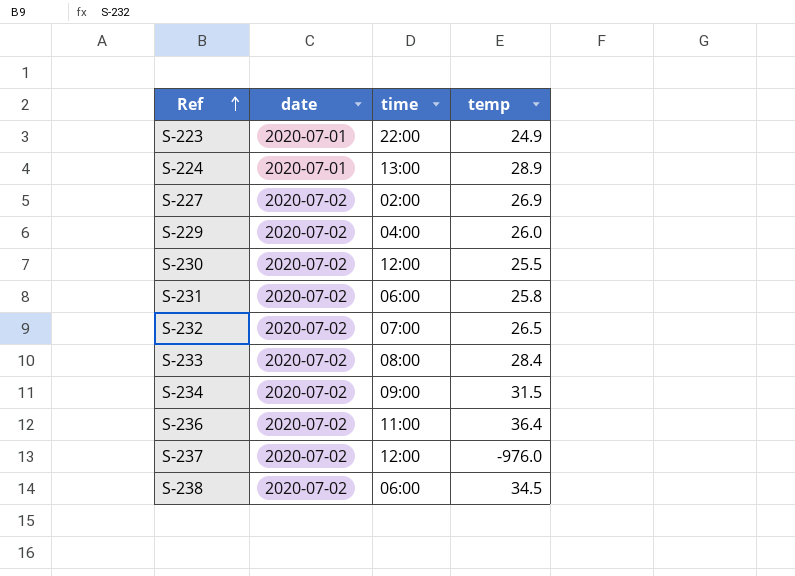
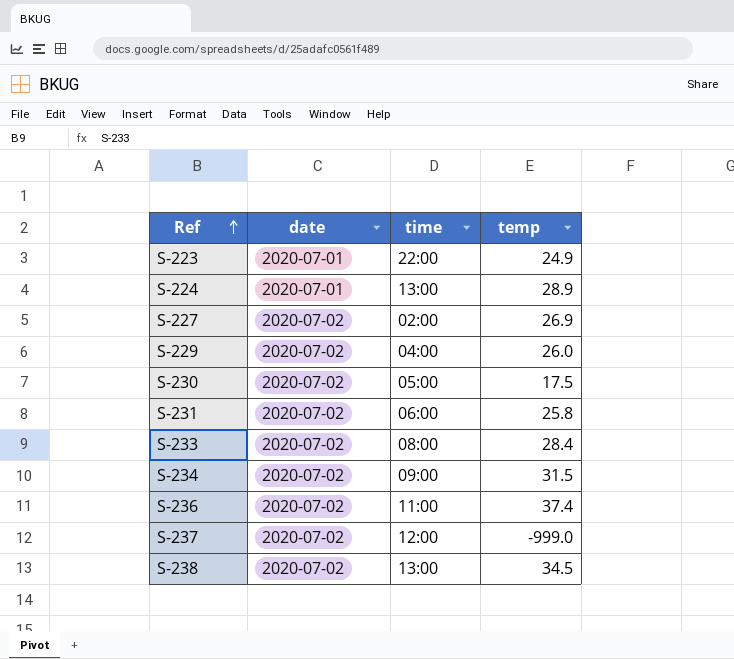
row S-232: 2020-07-02 | 07:00 | 26.5 -> none
S-230 | time: 12:00 -> 05:00
S-230 | temp: 25.5 -> 17.5
S-236 | temp: 36.4 -> 37.4
S-237 | temp: -976.0 -> -999.0
S-238 | time: 06:00 -> 13:00

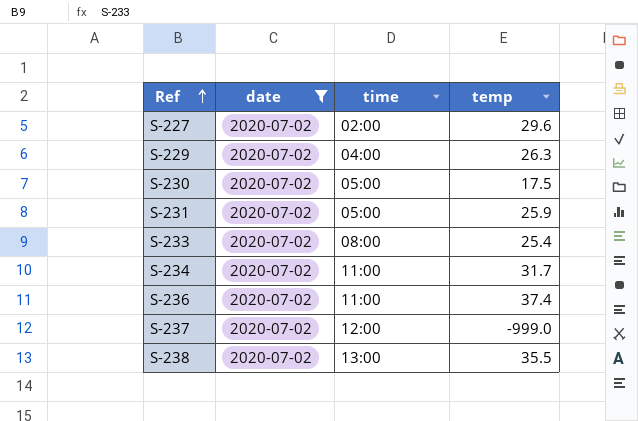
filter: none -> date = 2020-07-02
S-227 | temp: 26.9 -> 29.6
S-229 | temp: 26.0 -> 26.3
S-231 | time: 06:00 -> 05:00
S-231 | temp: 25.8 -> 25.9
S-233 | temp: 28.4 -> 25.4
S-234 | time: 09:00 -> 11:00
S-234 | temp: 31.5 -> 31.7
S-238 | temp: 34.5 -> 35.5

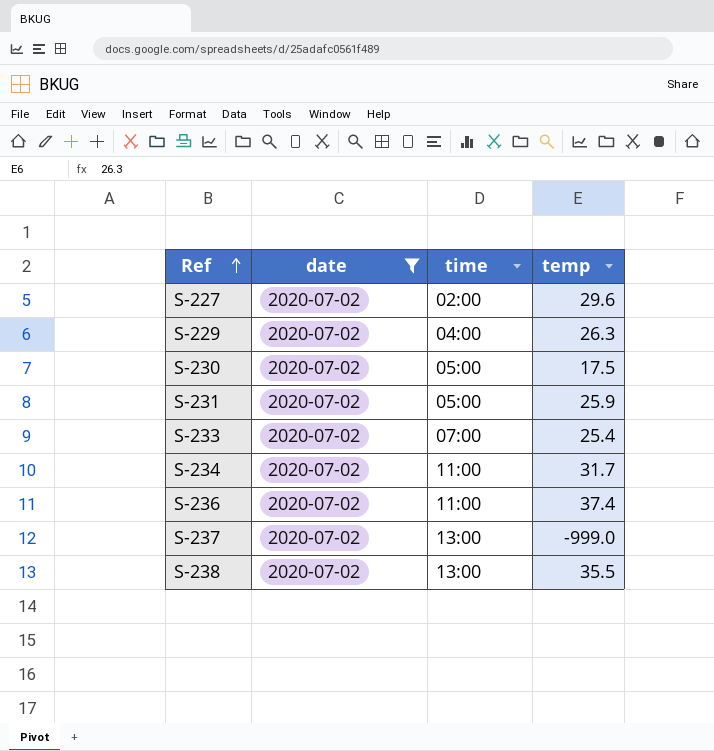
S-233 | time: 08:00 -> 07:00
S-237 | time: 12:00 -> 13:00

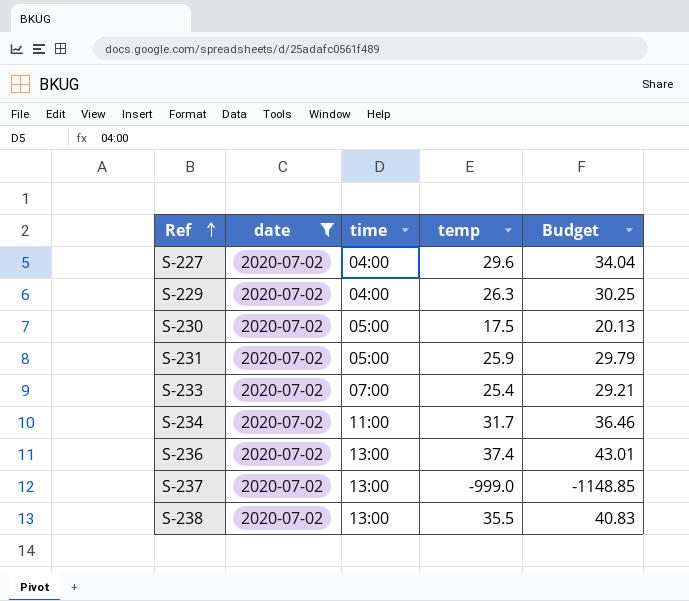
column Budget | formula: none -> [temp] * 1.15
S-227 | time: 02:00 -> 04:00
S-236 | time: 11:00 -> 13:00

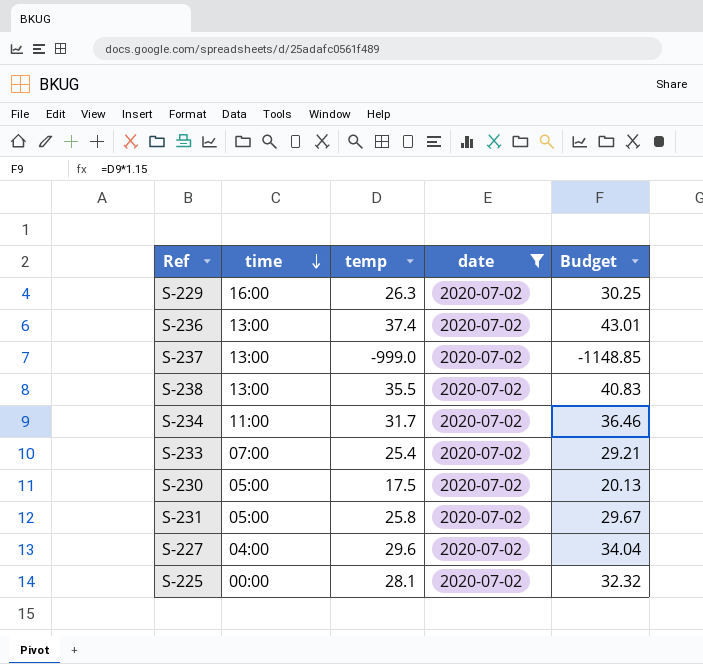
row order: Ref ascending -> time descending
column date | position: 2 -> 4
S-229 | time: 04:00 -> 16:00
S-231 | temp: 25.9 -> 25.8
S-231 | Budget: 29.79 -> 29.67
row S-225: none -> 00:00 | 28.1 | 2020-07-02 | 32.32

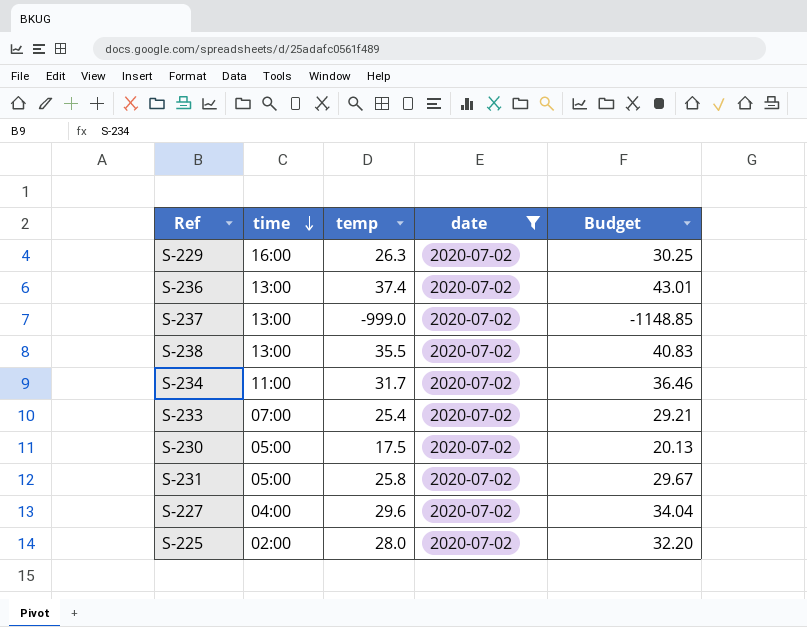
S-225 | time: 00:00 -> 02:00
S-225 | temp: 28.1 -> 28.0
S-225 | Budget: 32.32 -> 32.20

